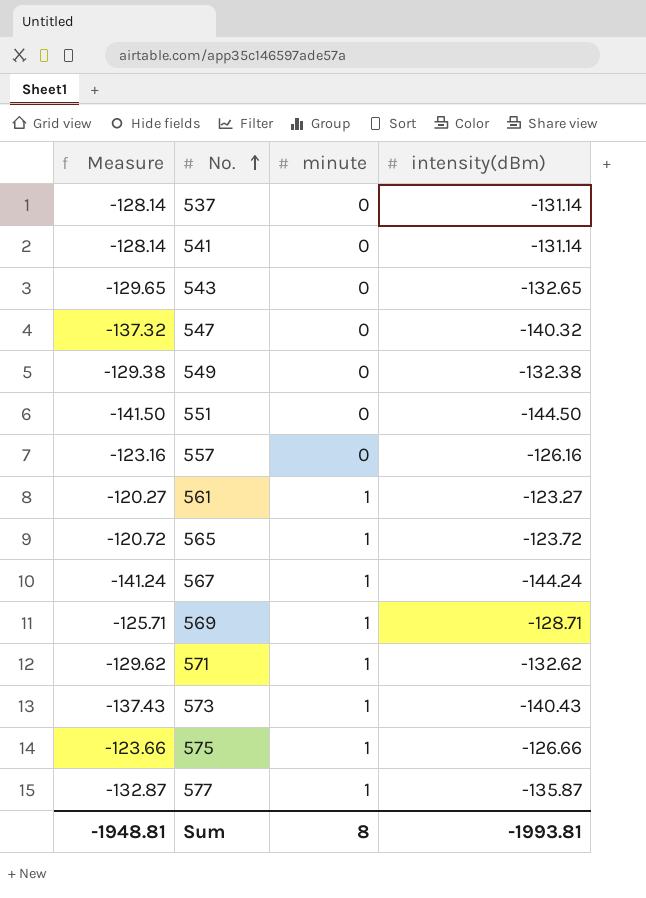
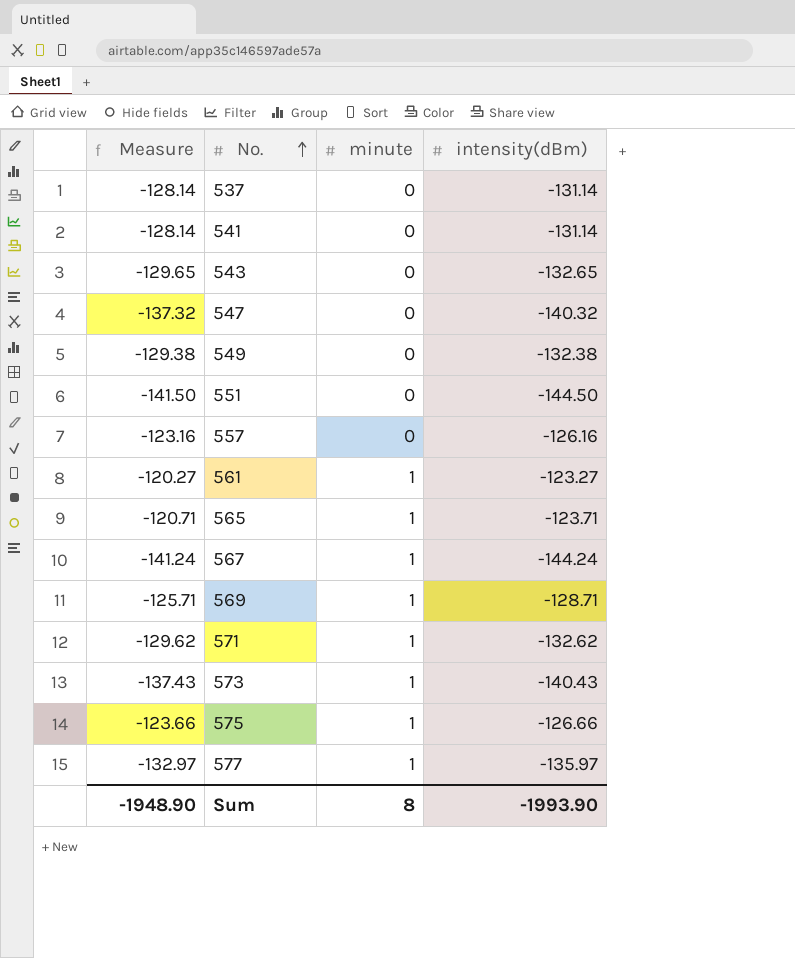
565 | Measure: -120.72 -> -120.71
565 | intensity(dBm): -123.72 -> -123.71
577 | Measure: -132.87 -> -132.97
577 | intensity(dBm): -135.87 -> -135.97
Sum | Measure: -1948.81 -> -1948.90
Sum | intensity(dBm): -1993.81 -> -1993.90

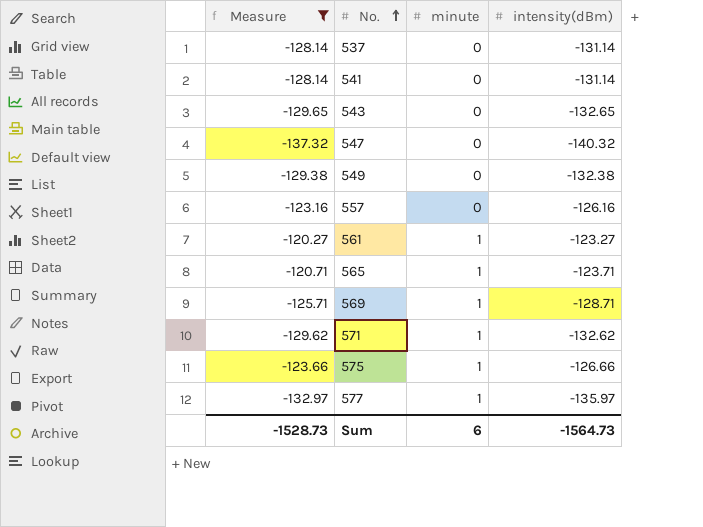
filter: none -> Measure >= -137.32
Sum | Measure: -1948.90 -> -1528.73
Sum | minute: 8 -> 6
Sum | intensity(dBm): -1993.90 -> -1564.73

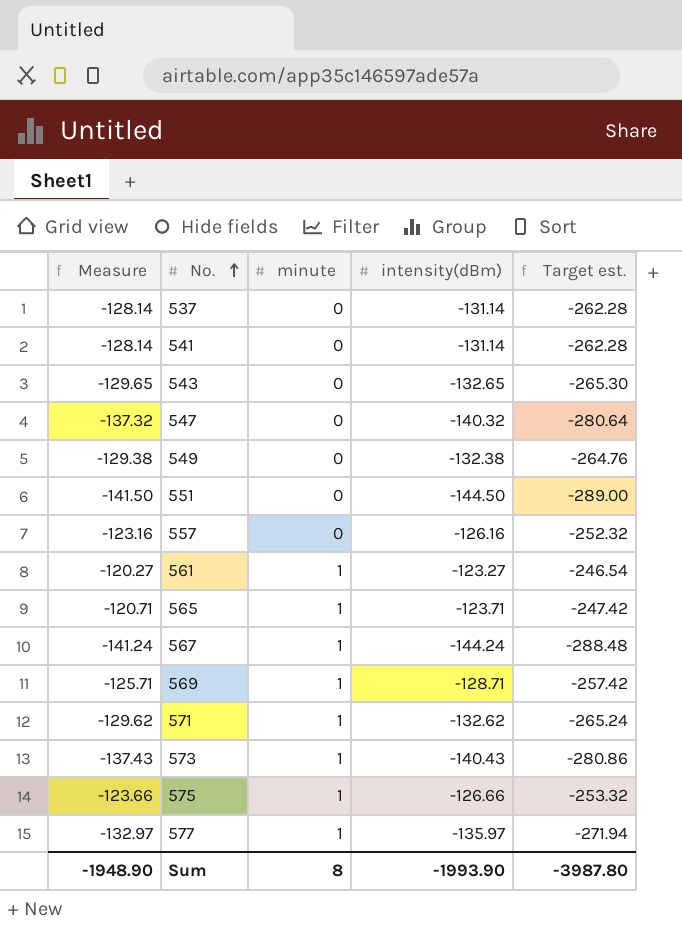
filter: Measure >= -137.32 -> none
column Target est. | formula: none -> [intensity(dBm)] * 2
Sum | Measure: -1528.73 -> -1948.90
Sum | minute: 6 -> 8
Sum | intensity(dBm): -1564.73 -> -1993.90

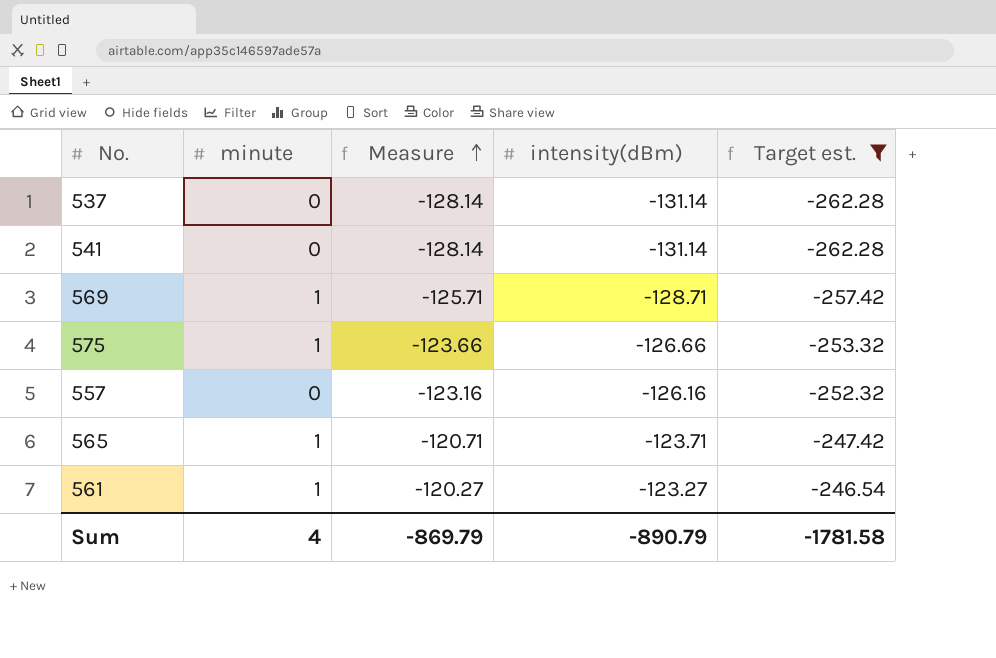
filter: none -> Target est. >= -262.28
row order: No. ascending -> Measure ascending
column Measure | position: 1 -> 3
Sum | minute: 8 -> 4
Sum | Measure: -1948.90 -> -869.79
Sum | intensity(dBm): -1993.90 -> -890.79
Sum | Target est.: -3987.80 -> -1781.58

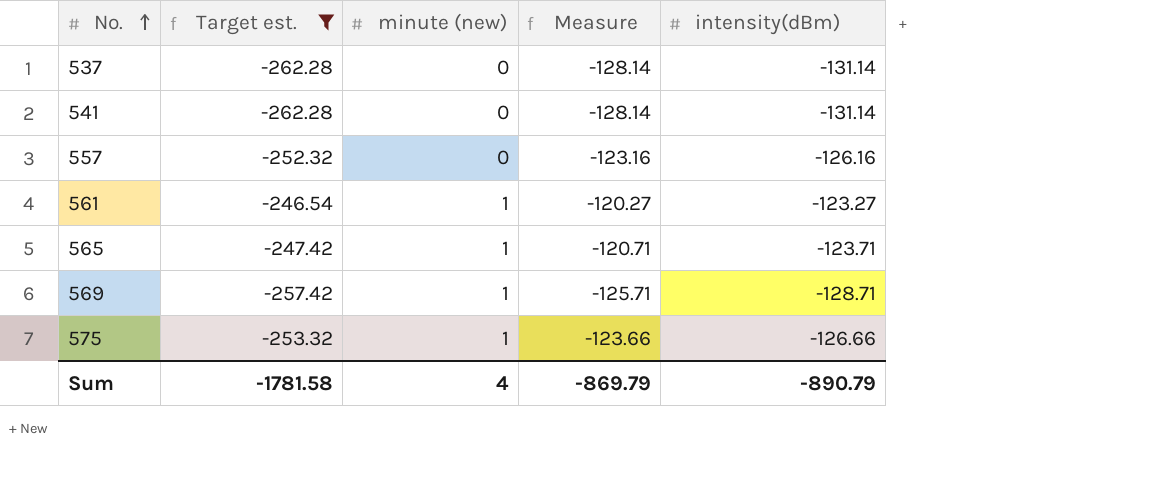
row order: Measure ascending -> No. ascending
column Target est. | position: 5 -> 2
column name: minute -> minute (new)

